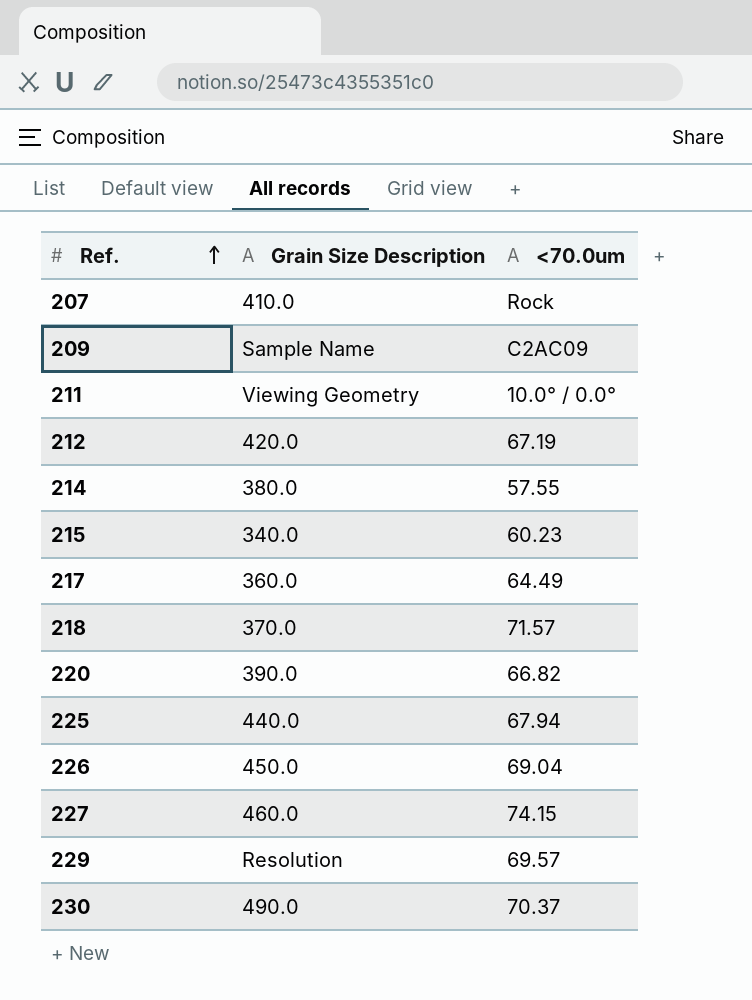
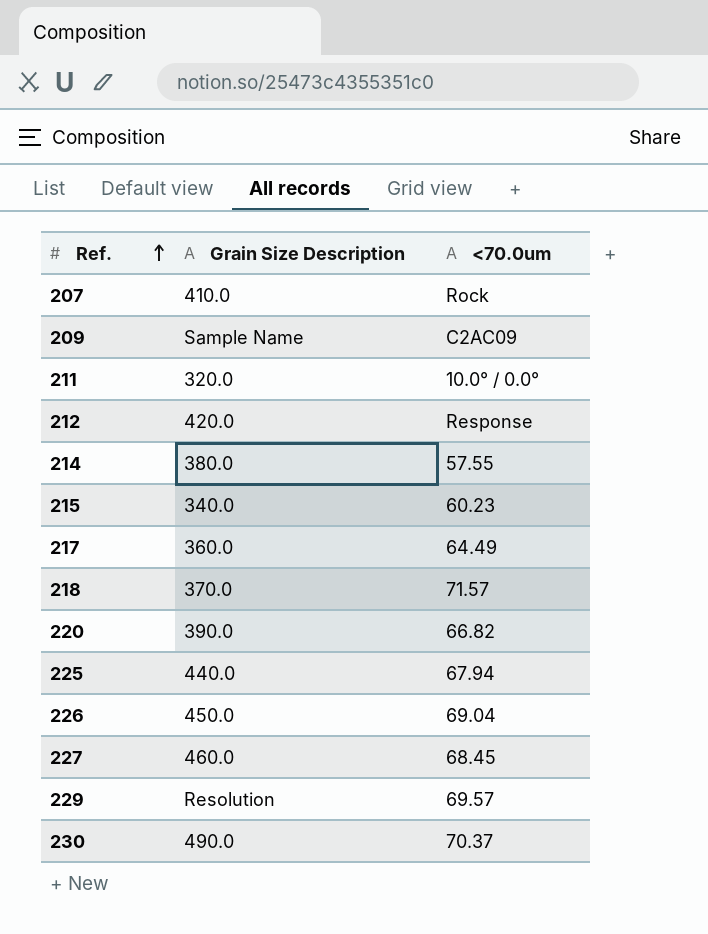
211 | Grain Size Description: Viewing Geometry -> 320.0
212 | <70.0um: 67.19 -> Response
227 | <70.0um: 74.15 -> 68.45

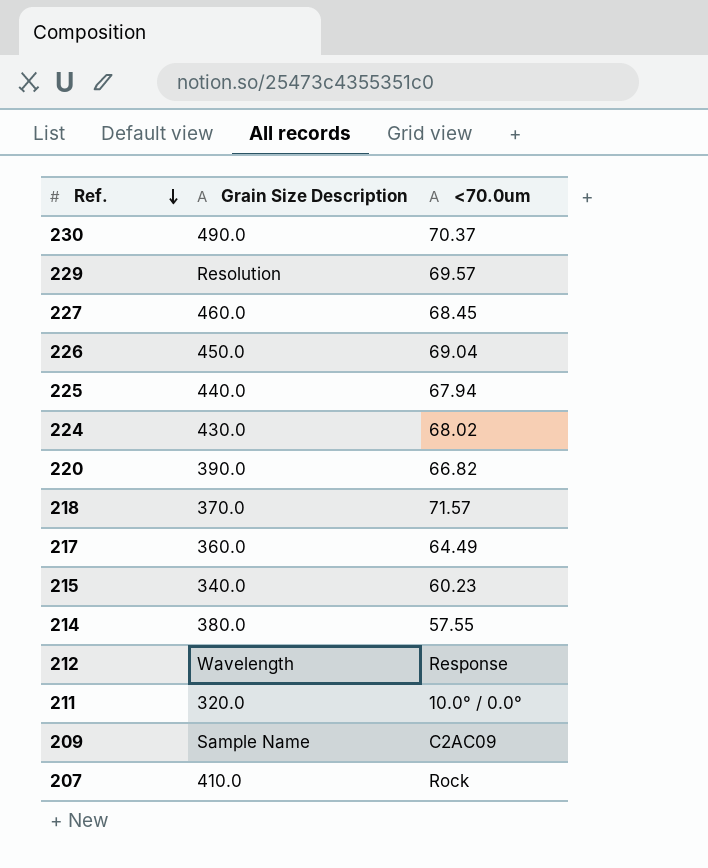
row order: Ref. ascending -> Ref. descending
row 224: none -> 430.0 | 68.02
212 | Grain Size Description: 420.0 -> Wavelength

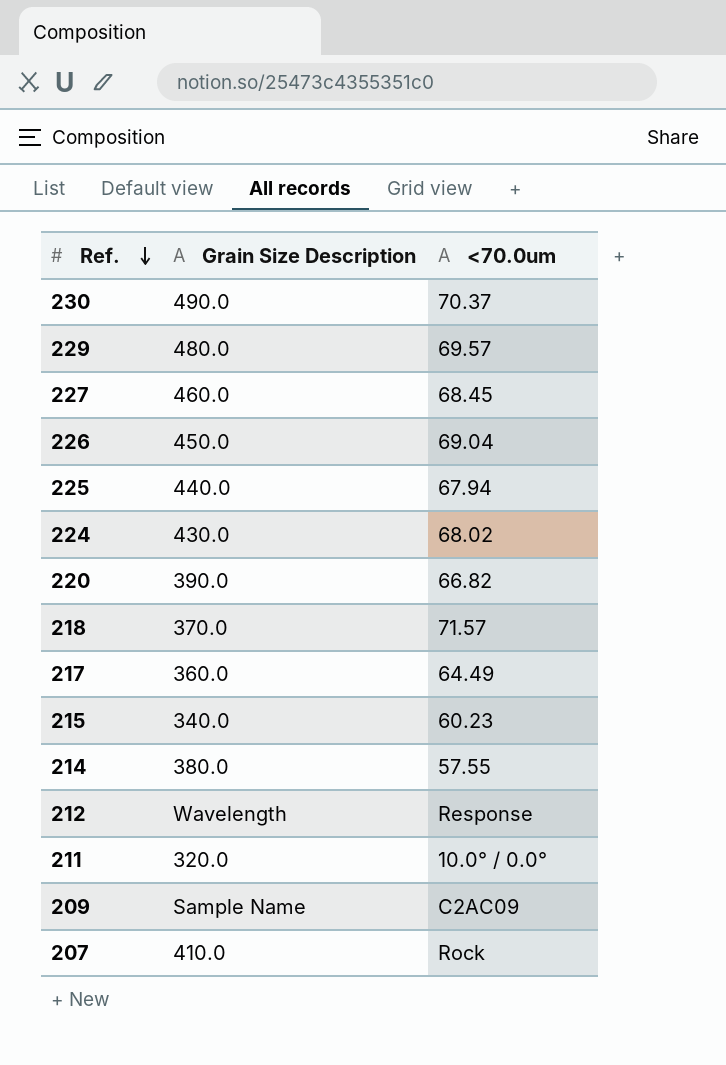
229 | Grain Size Description: Resolution -> 480.0

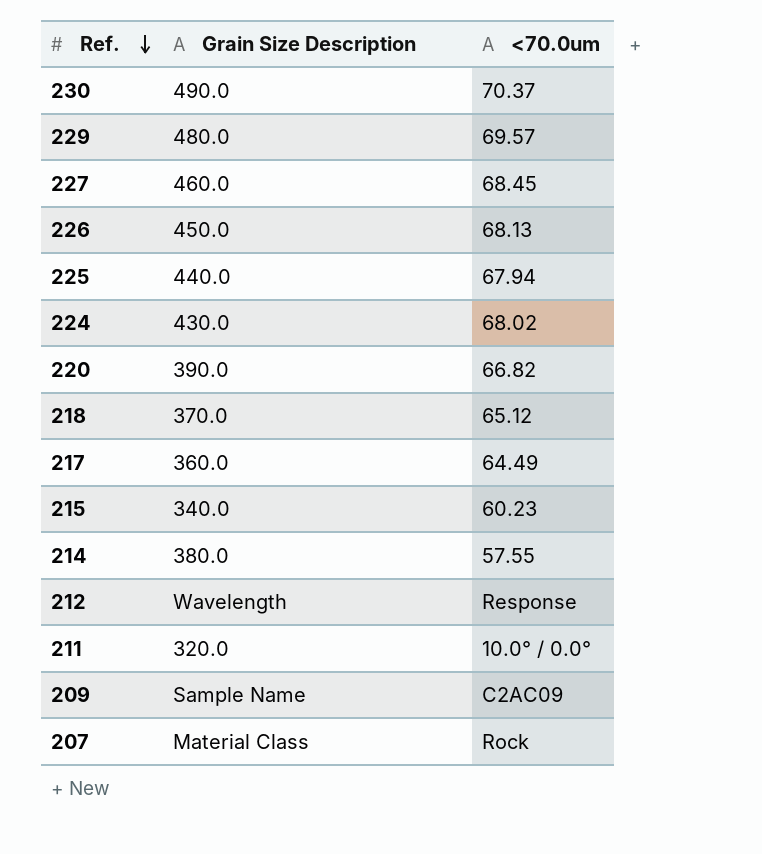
226 | <70.0um: 69.04 -> 68.13
218 | <70.0um: 71.57 -> 65.12
207 | Grain Size Description: 410.0 -> Material Class

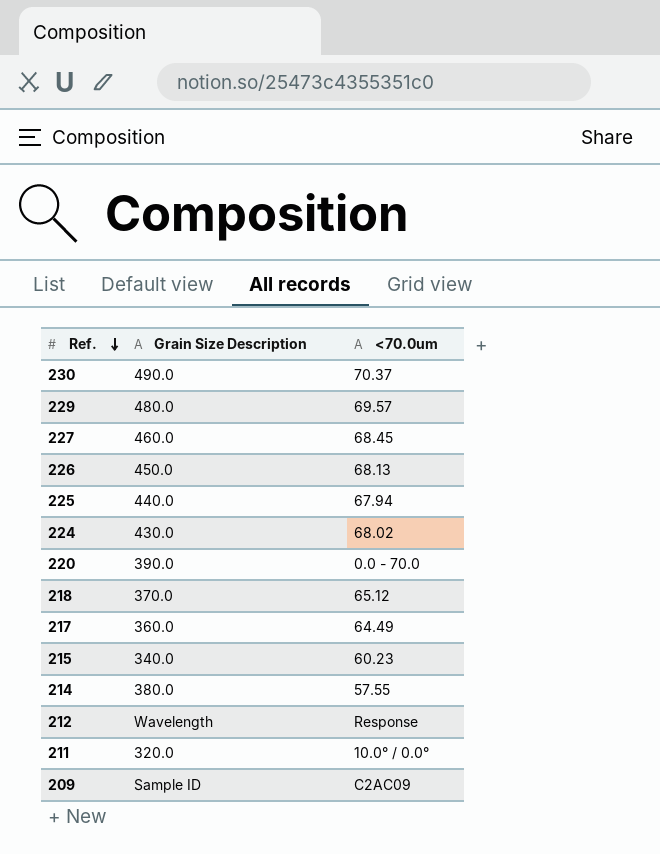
row 207: Material Class | Rock -> none
220 | <70.0um: 66.82 -> 0.0 - 70.0
209 | Grain Size Description: Sample Name -> Sample ID

